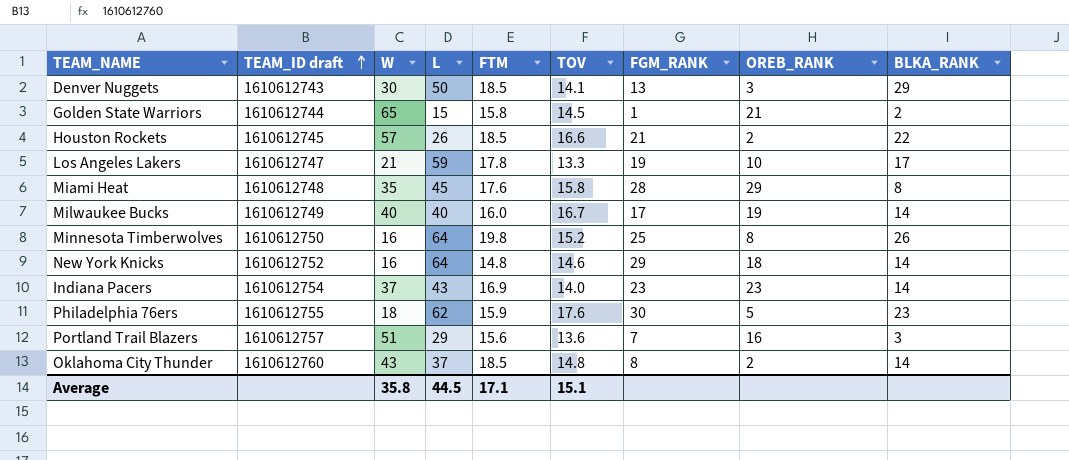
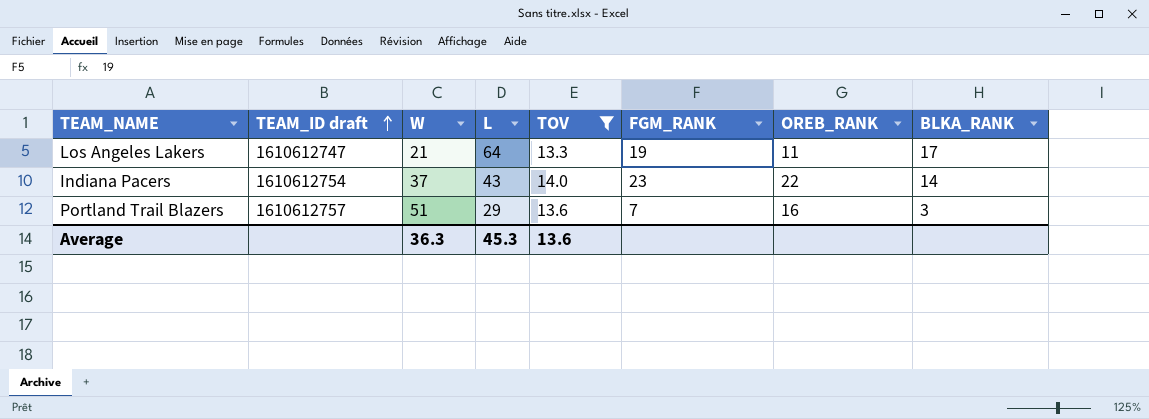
filter: none -> TOV <= 14.0
column FTM | position: 5 -> none
Los Angeles Lakers | L: 59 -> 64
Los Angeles Lakers | OREB_RANK: 10 -> 11
Indiana Pacers | OREB_RANK: 23 -> 22
Average | W: 35.8 -> 36.3
Average | L: 44.5 -> 45.3
Average | TOV: 15.1 -> 13.6

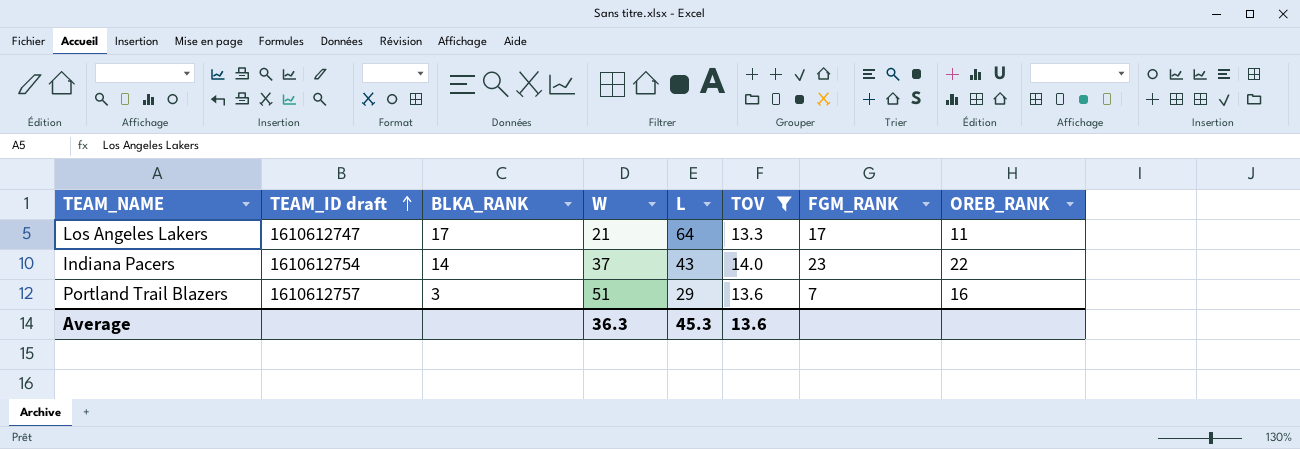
column BLKA_RANK | position: 8 -> 3
Los Angeles Lakers | FGM_RANK: 19 -> 17

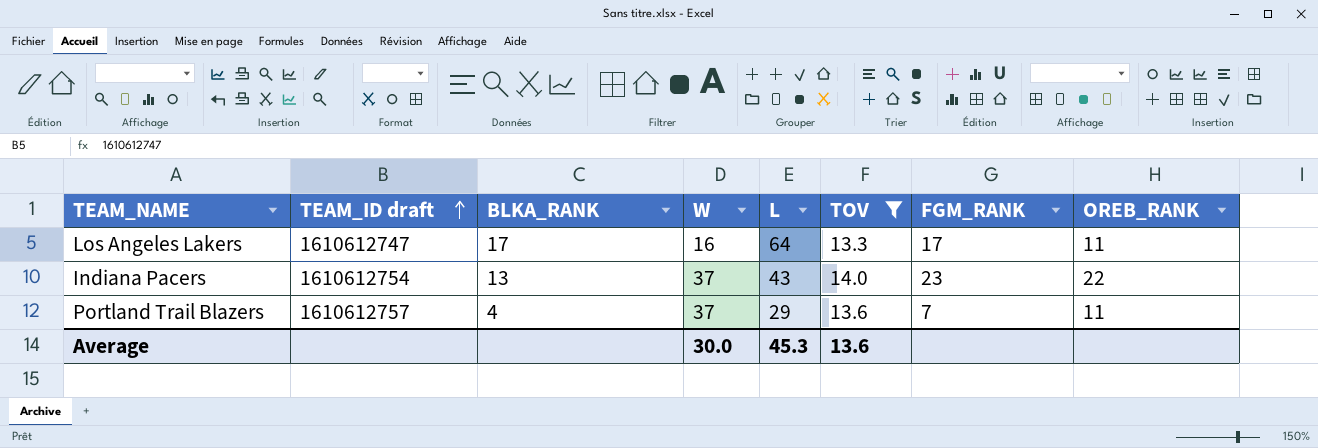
Los Angeles Lakers | W: 21 -> 16
Indiana Pacers | BLKA_RANK: 14 -> 13
Portland Trail Blazers | BLKA_RANK: 3 -> 4
Portland Trail Blazers | W: 51 -> 37
Portland Trail Blazers | OREB_RANK: 16 -> 11
Average | W: 36.3 -> 30.0

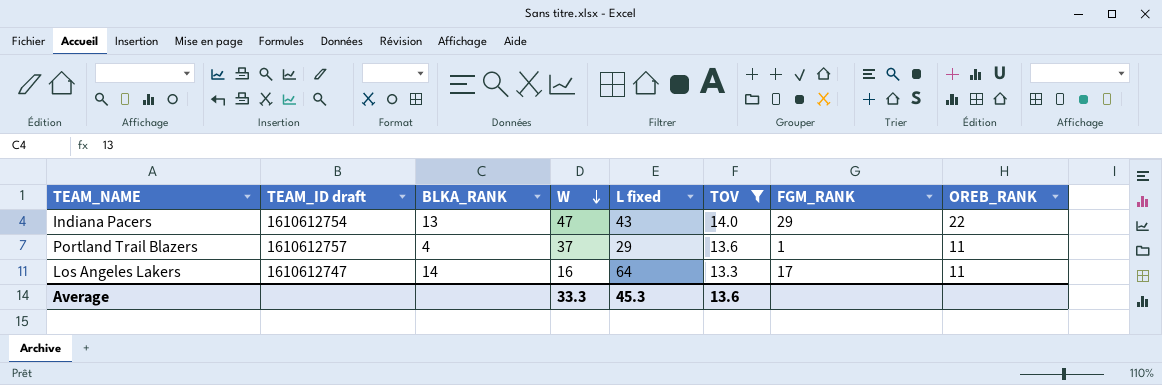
row order: TEAM_ID draft ascending -> W descending
column name: L -> L fixed
Indiana Pacers | W: 37 -> 47
Indiana Pacers | FGM_RANK: 23 -> 29
Portland Trail Blazers | FGM_RANK: 7 -> 1
Los Angeles Lakers | BLKA_RANK: 17 -> 14
Average | W: 30.0 -> 33.3

